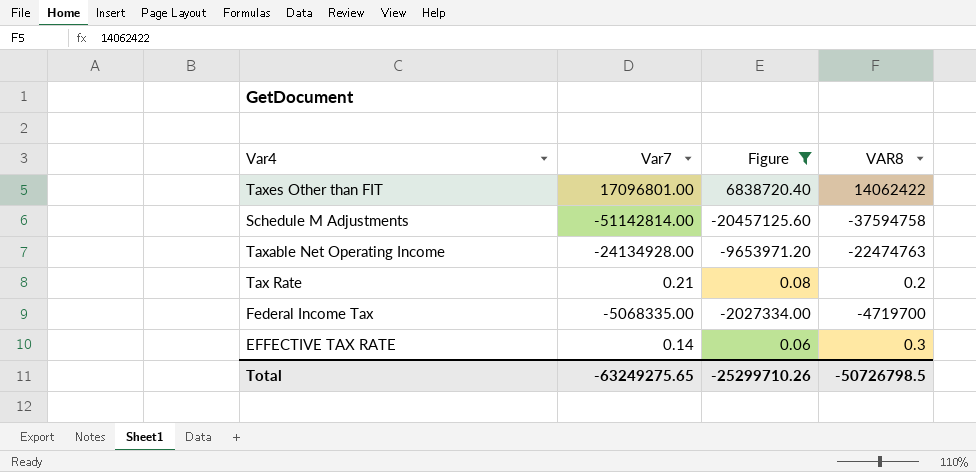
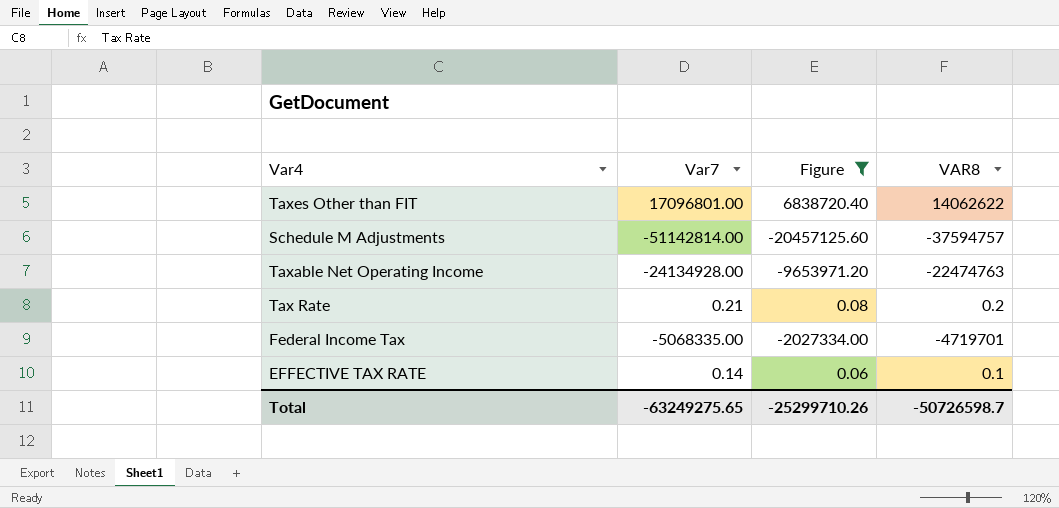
Taxes Other than FIT | VAR8: 14062422 -> 14062622
Schedule M Adjustments | VAR8: -37594758 -> -37594757
Federal Income Tax | VAR8: -4719700 -> -4719701
EFFECTIVE TAX RATE | VAR8: 0.3 -> 0.1
Total | VAR8: -50726798.5 -> -50726598.7

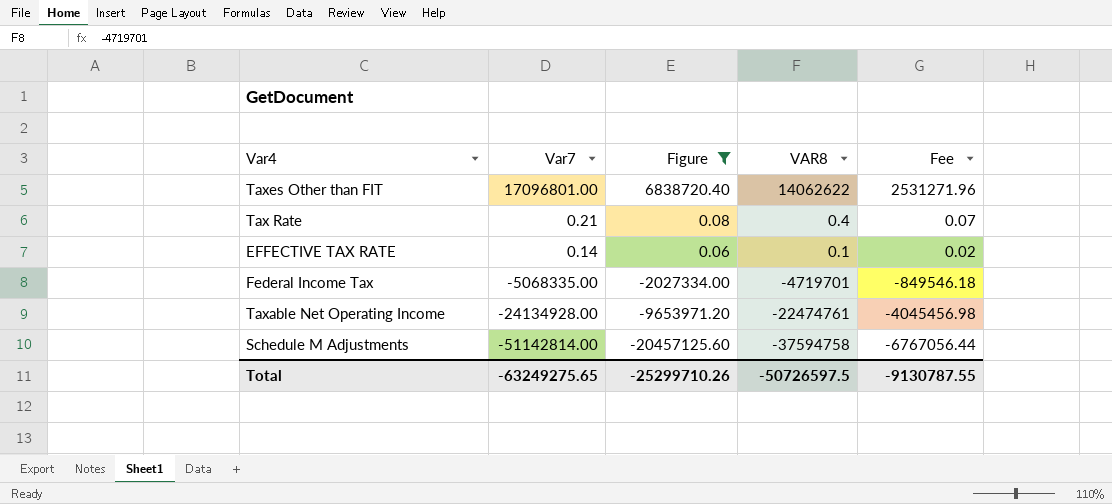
row order: none -> Var7 descending
column Fee | formula: none -> [VAR8] * 0.18
Tax Rate | VAR8: 0.2 -> 0.4
Taxable Net Operating Income | VAR8: -22474763 -> -22474761
Schedule M Adjustments | VAR8: -37594757 -> -37594758
Total | VAR8: -50726598.7 -> -50726597.5

